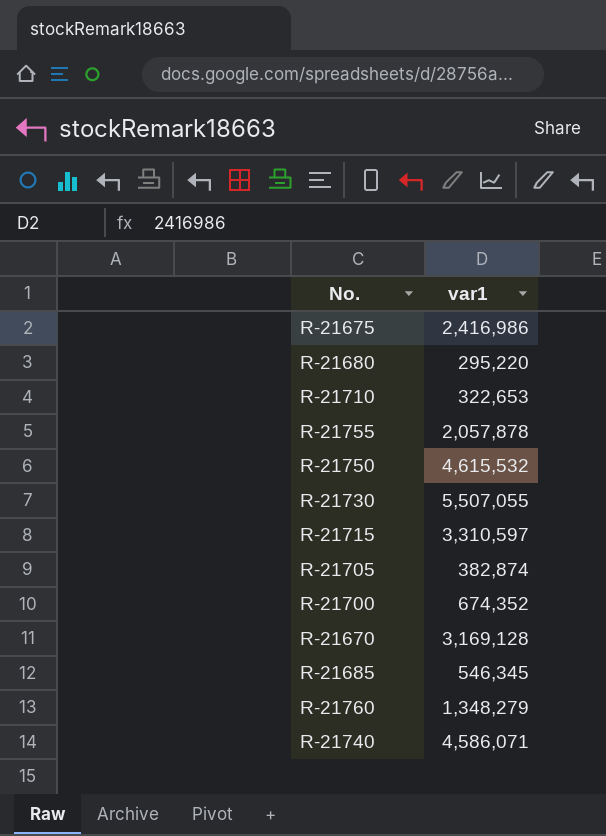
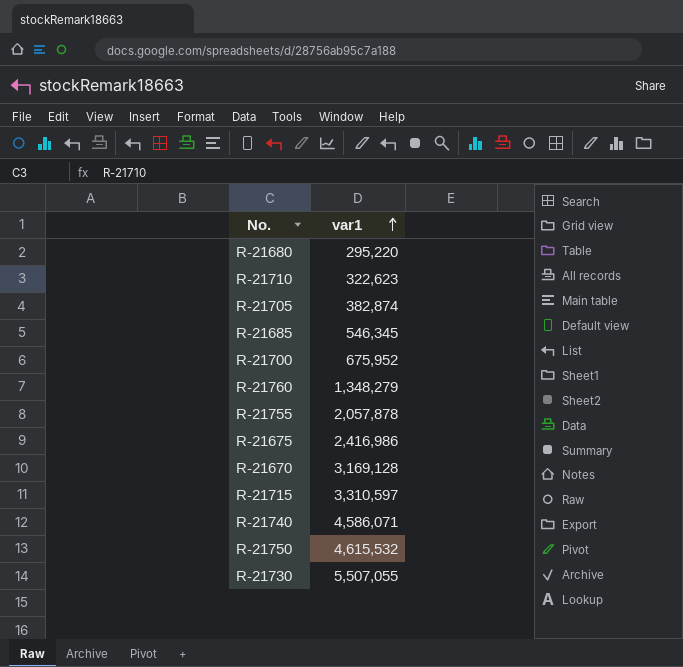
row order: none -> var1 ascending
R-21710 | var1: 322,653 -> 322,623
R-21700 | var1: 674,352 -> 675,952

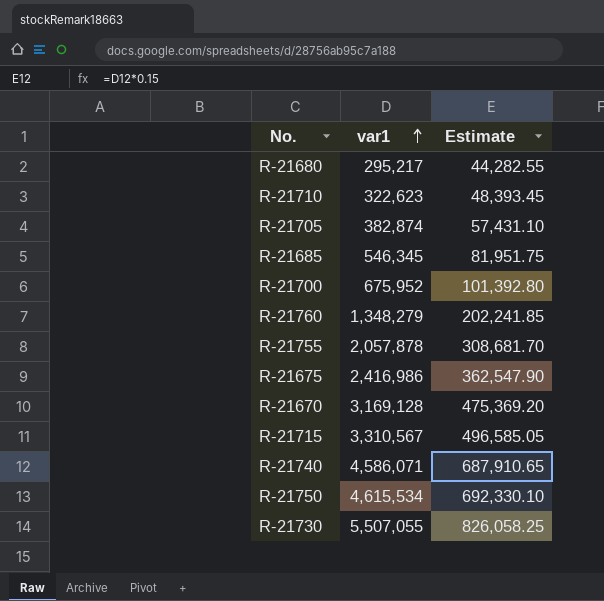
column Estimate | formula: none -> [var1] * 0.15
R-21680 | var1: 295,220 -> 295,217
R-21715 | var1: 3,310,597 -> 3,310,567
R-21750 | var1: 4,615,532 -> 4,615,534

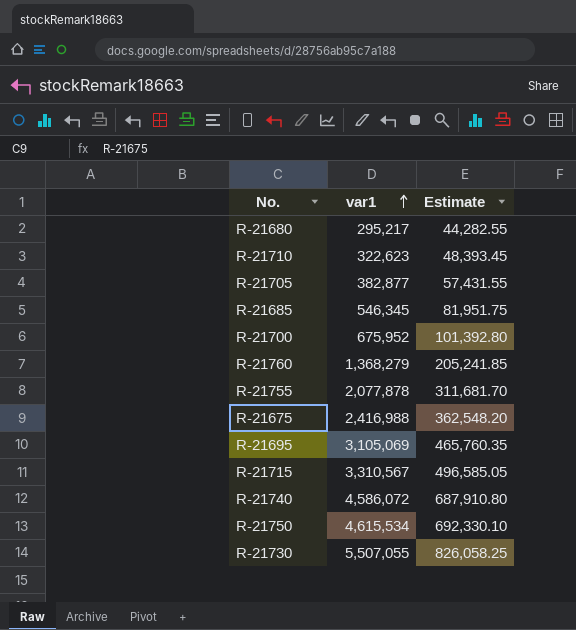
row R-21670: 3,169,128 | 475,369.20 -> none
R-21705 | var1: 382,874 -> 382,877
R-21705 | Estimate: 57,431.10 -> 57,431.55
R-21760 | var1: 1,348,279 -> 1,368,279
R-21760 | Estimate: 202,241.85 -> 205,241.85
R-21755 | var1: 2,057,878 -> 2,077,878
R-21755 | Estimate: 308,681.70 -> 311,681.70
R-21675 | var1: 2,416,986 -> 2,416,988
R-21675 | Estimate: 362,547.90 -> 362,548.20
row R-21695: none -> 3,105,069 | 465,760.35
R-21740 | var1: 4,586,071 -> 4,586,072
R-21740 | Estimate: 687,910.65 -> 687,910.80

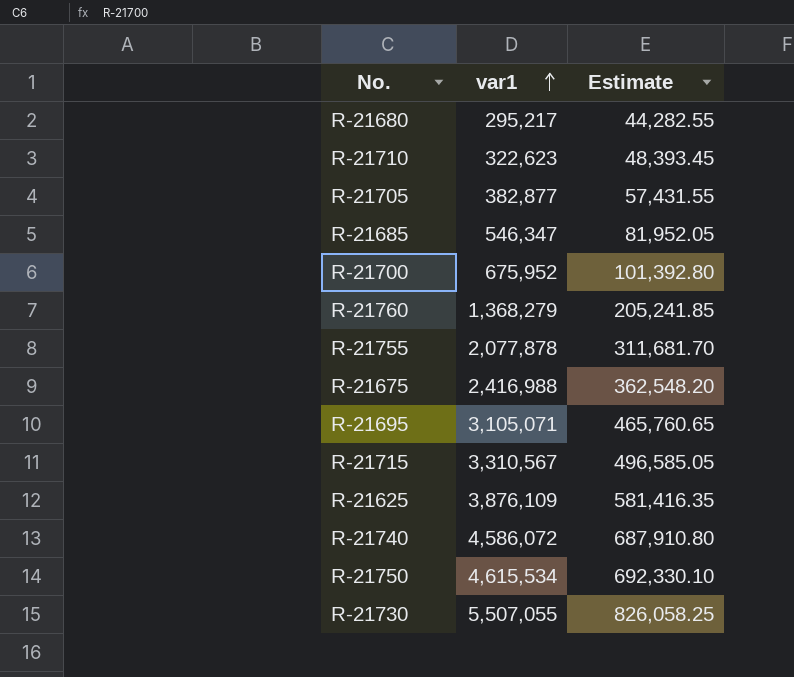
R-21685 | var1: 546,345 -> 546,347
R-21685 | Estimate: 81,951.75 -> 81,952.05
R-21695 | var1: 3,105,069 -> 3,105,071
R-21695 | Estimate: 465,760.35 -> 465,760.65
row R-21625: none -> 3,876,109 | 581,416.35

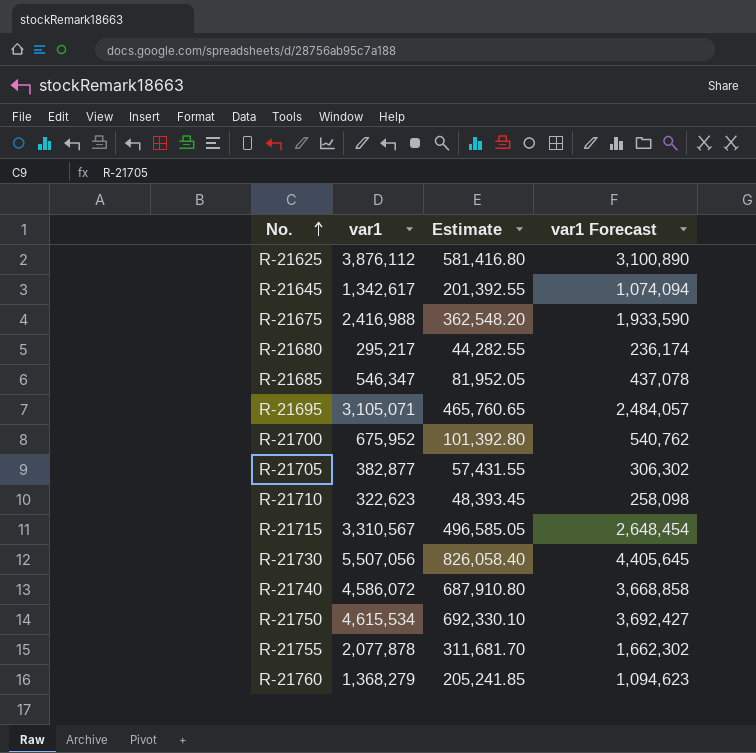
row order: var1 ascending -> No. ascending
column var1 Forecast | formula: none -> [var1] * 0.8
R-21625 | var1: 3,876,109 -> 3,876,112
R-21625 | Estimate: 581,416.35 -> 581,416.80
row R-21645: none -> 1,342,617 | 201,392.55 | 1,074,094
R-21730 | var1: 5,507,055 -> 5,507,056
R-21730 | Estimate: 826,058.25 -> 826,058.40

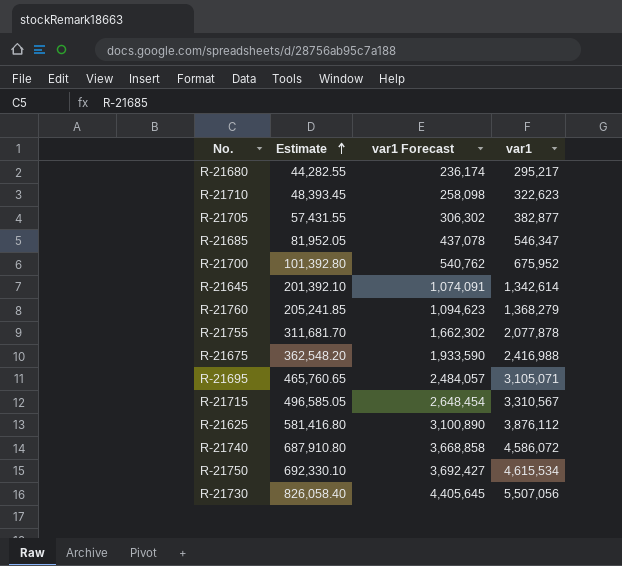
row order: No. ascending -> Estimate ascending
column var1 | position: 2 -> 4
R-21645 | Estimate: 201,392.55 -> 201,392.10
R-21645 | var1 Forecast: 1,074,094 -> 1,074,091
R-21645 | var1: 1,342,617 -> 1,342,614

